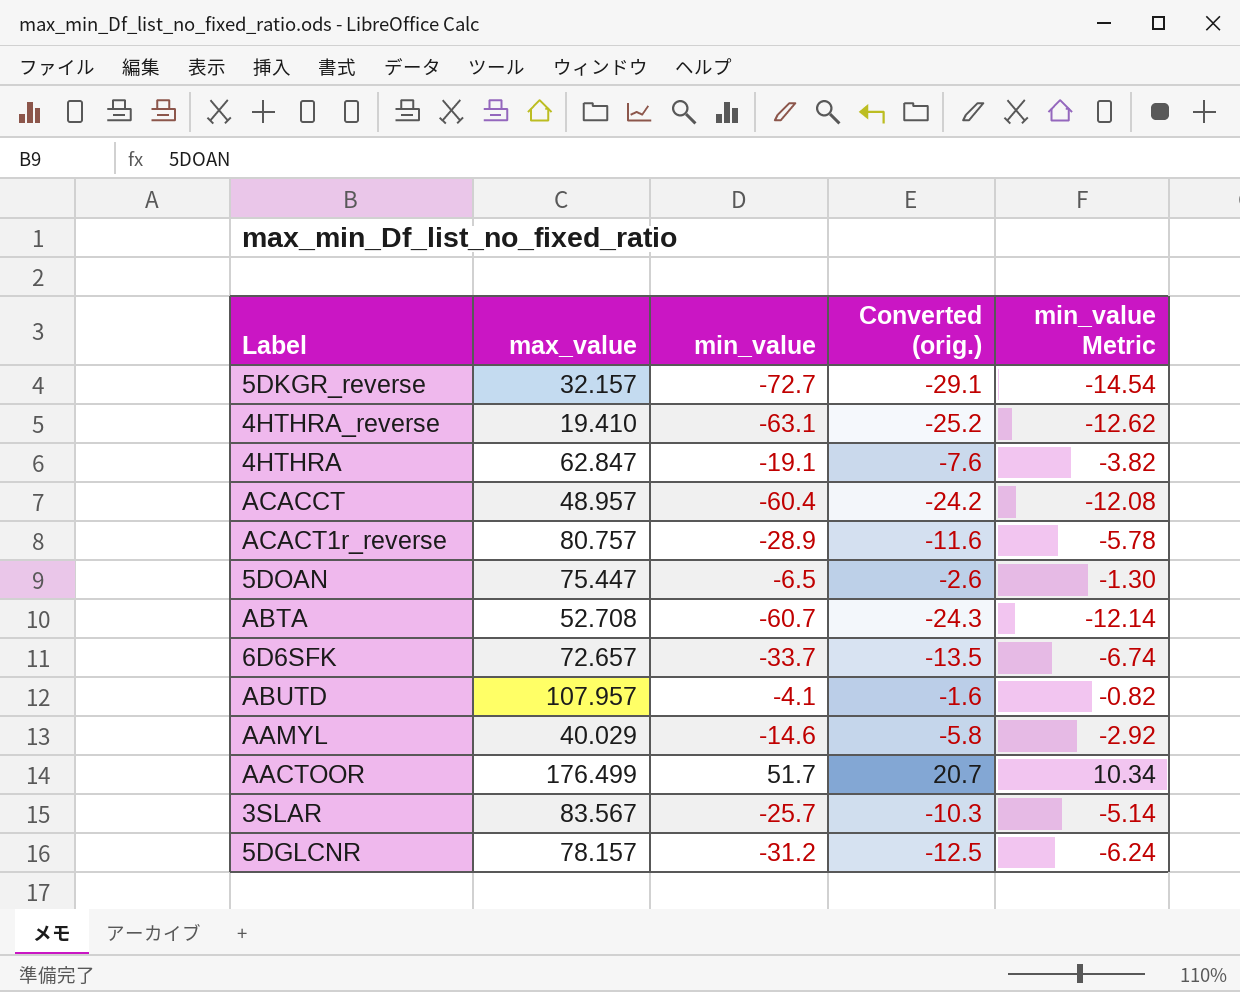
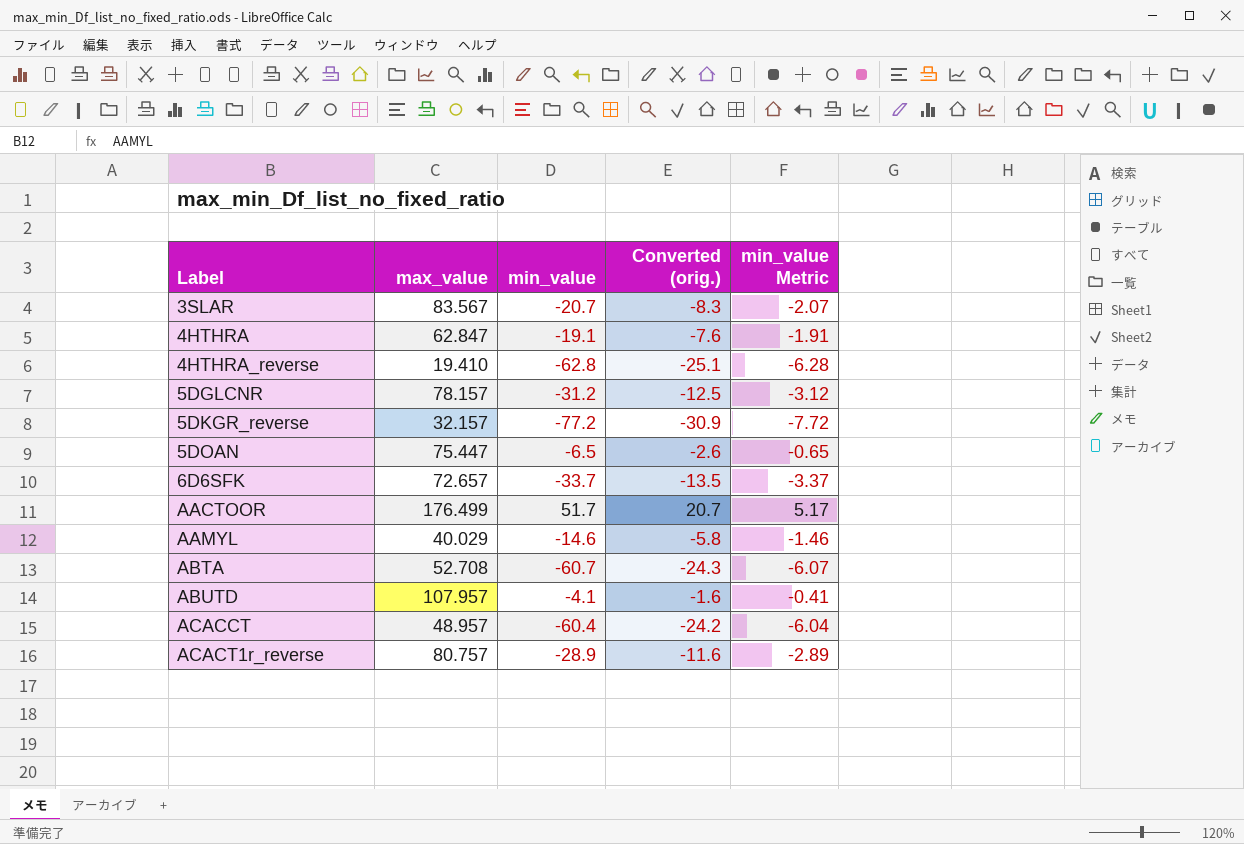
row order: none -> Label ascending
column min_value Metric | formula: [min_value] * 0.2 -> [min_value] * 0.1
3SLAR | min_value: -25.7 -> -20.7
3SLAR | Converted (orig.): -10.3 -> -8.3
4HTHRA_reverse | min_value: -63.1 -> -62.8
4HTHRA_reverse | Converted (orig.): -25.2 -> -25.1
5DKGR_reverse | min_value: -72.7 -> -77.2
5DKGR_reverse | Converted (orig.): -29.1 -> -30.9

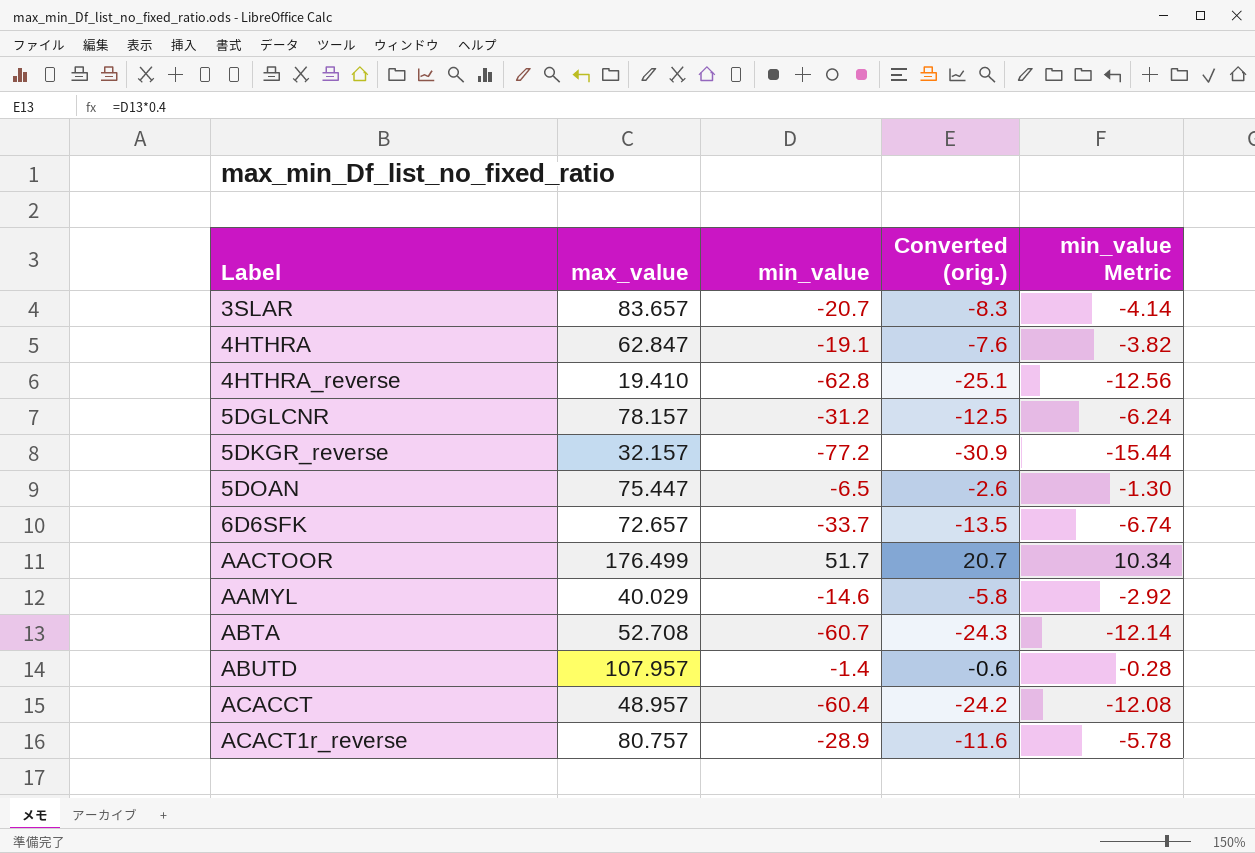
column min_value Metric | formula: [min_value] * 0.1 -> [min_value] * 0.2
3SLAR | max_value: 83.567 -> 83.657
ABUTD | min_value: -4.1 -> -1.4
ABUTD | Converted (orig.): -1.6 -> -0.6

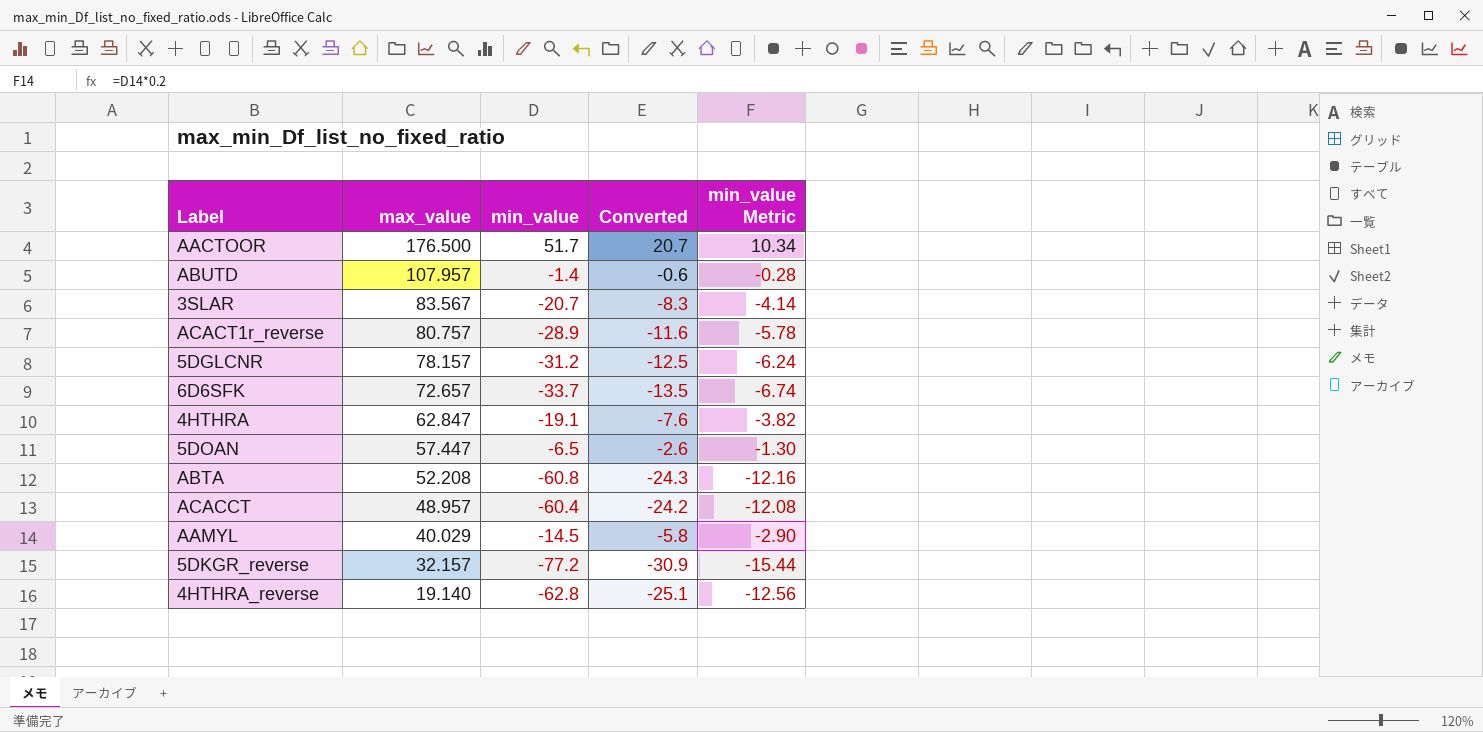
row order: Label ascending -> max_value descending
column name: Converted (orig.) -> Converted
AACTOOR | max_value: 176.499 -> 176.500
3SLAR | max_value: 83.657 -> 83.567
5DOAN | max_value: 75.447 -> 57.447
ABTA | max_value: 52.708 -> 52.208
ABTA | min_value: -60.7 -> -60.8
ABTA | min_value Metric: -12.14 -> -12.16
AAMYL | min_value: -14.6 -> -14.5
AAMYL | min_value Metric: -2.92 -> -2.90
4HTHRA_reverse | max_value: 19.410 -> 19.140

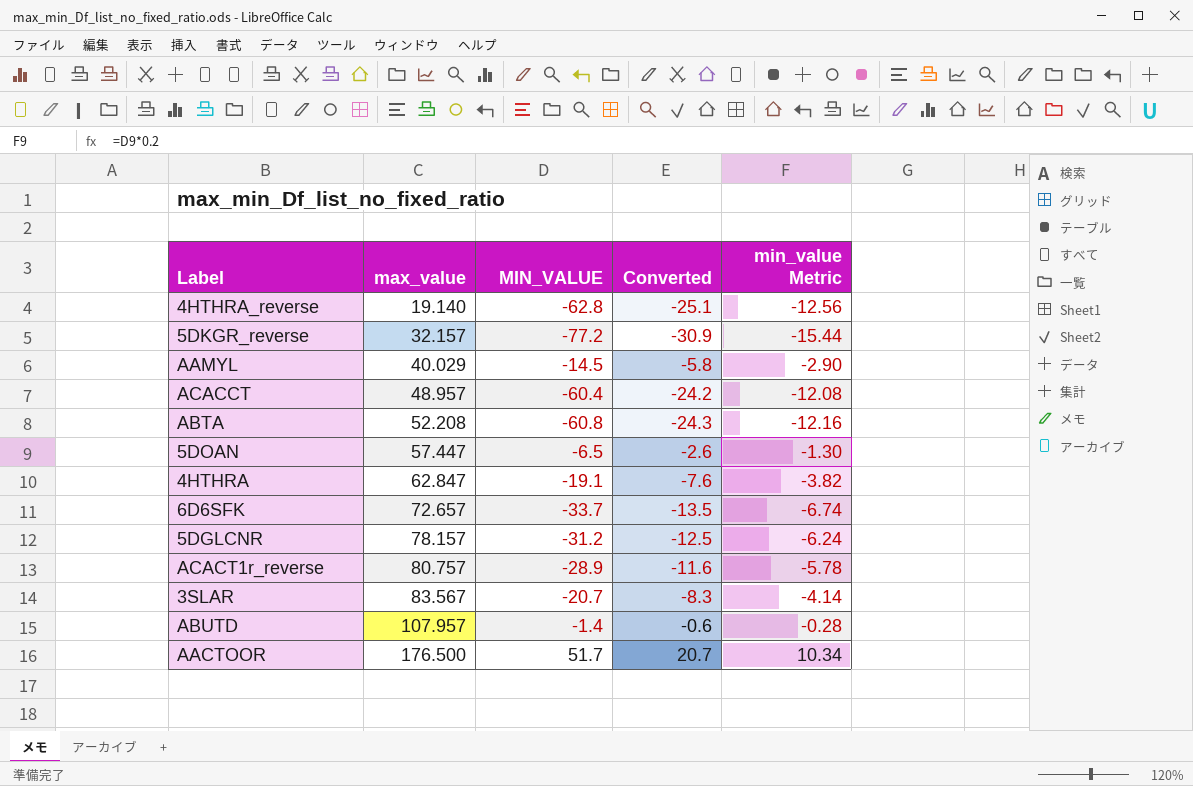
row order: max_value descending -> max_value ascending
column name: min_value -> MIN_VALUE

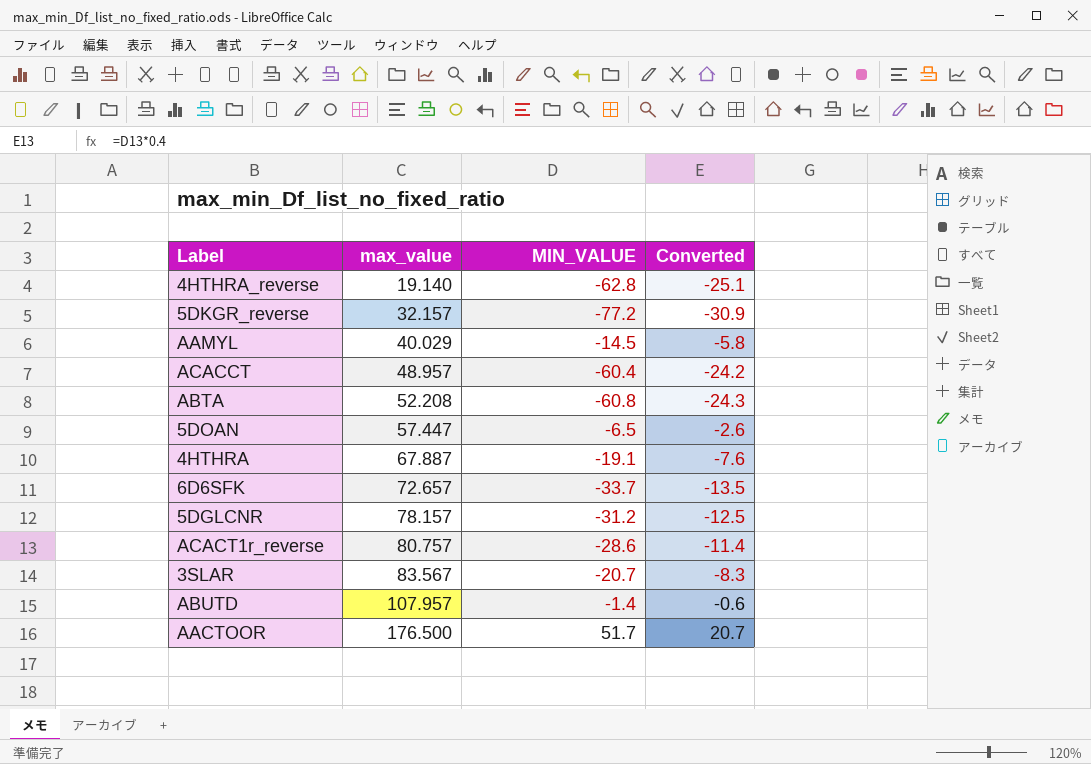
column min_value Metric | formula: [MIN_VALUE] * 0.2 -> none
4HTHRA | max_value: 62.847 -> 67.887
ACACT1r_reverse | MIN_VALUE: -28.9 -> -28.6
ACACT1r_reverse | Converted: -11.6 -> -11.4

